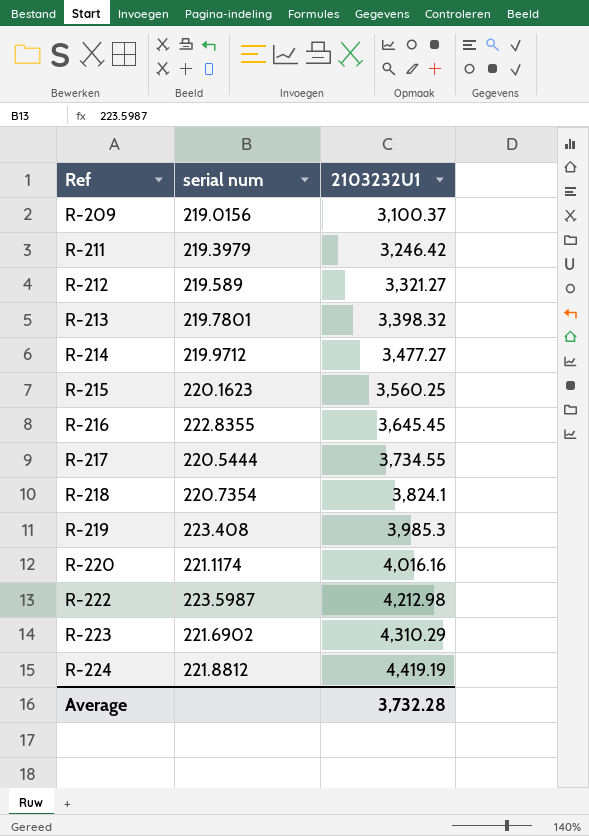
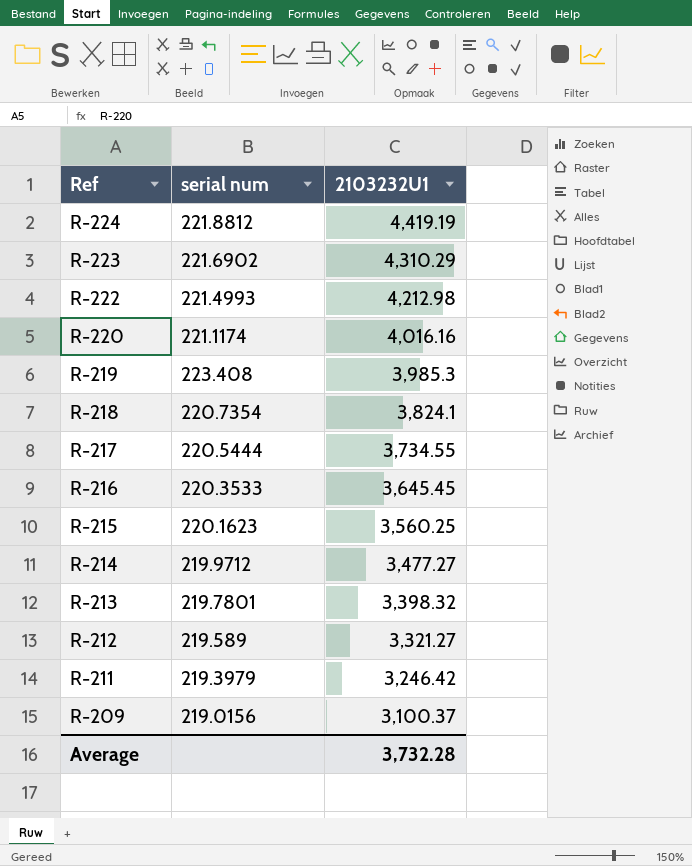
row order: Ref ascending -> Ref descending
R-222 | serial num: 223.5987 -> 221.4993
R-216 | serial num: 222.8355 -> 220.3533

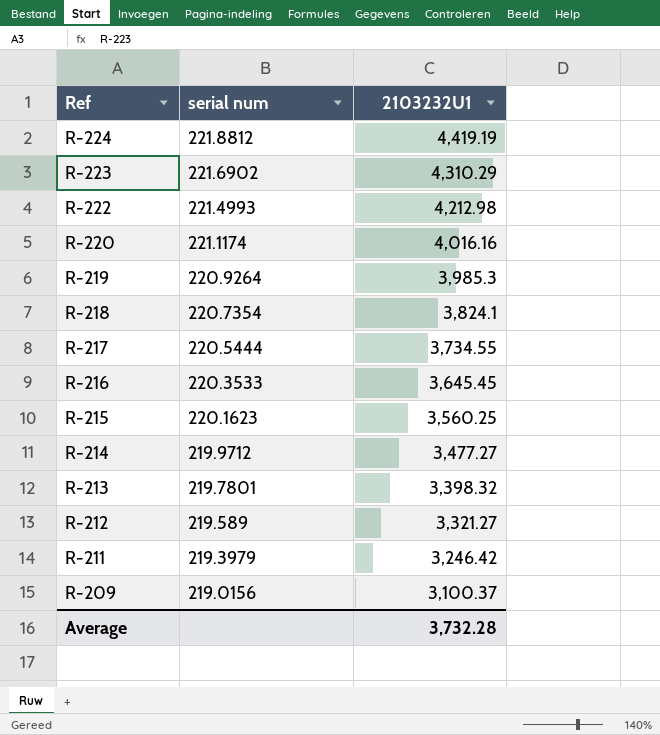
R-219 | serial num: 223.408 -> 220.9264

